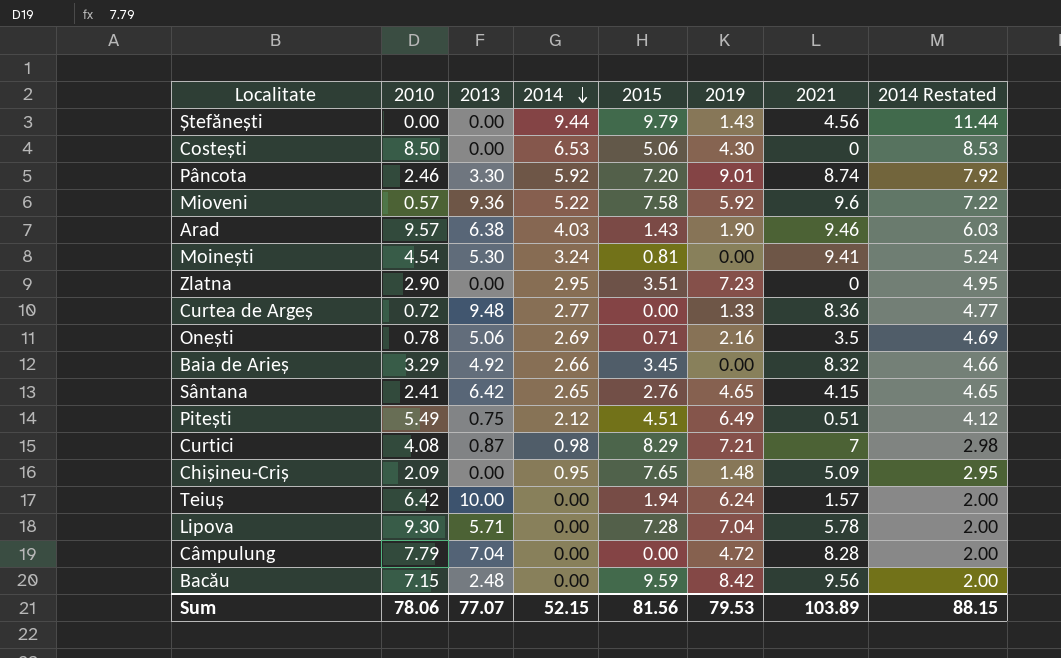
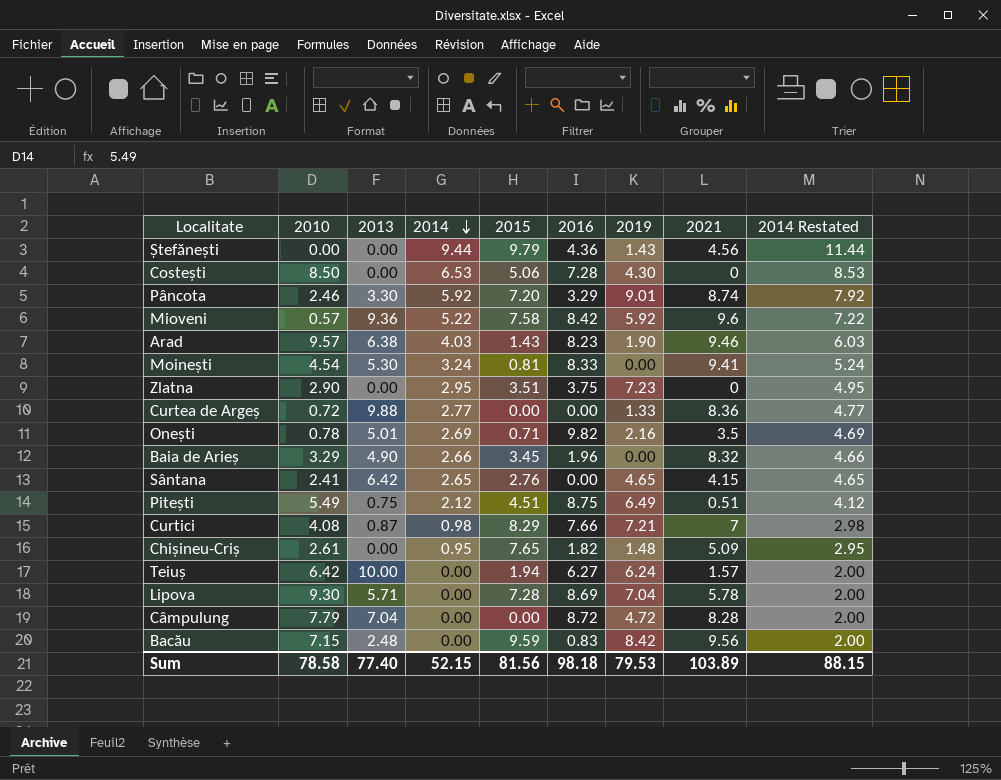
column 2016 | position: none -> 6
Curtea de Argeș | 2013: 9.48 -> 9.88
Onești | 2013: 5.06 -> 5.01
Baia de Arieș | 2013: 4.92 -> 4.90
Chișineu-Criș | 2010: 2.09 -> 2.61
Sum | 2010: 78.06 -> 78.58
Sum | 2013: 77.07 -> 77.40

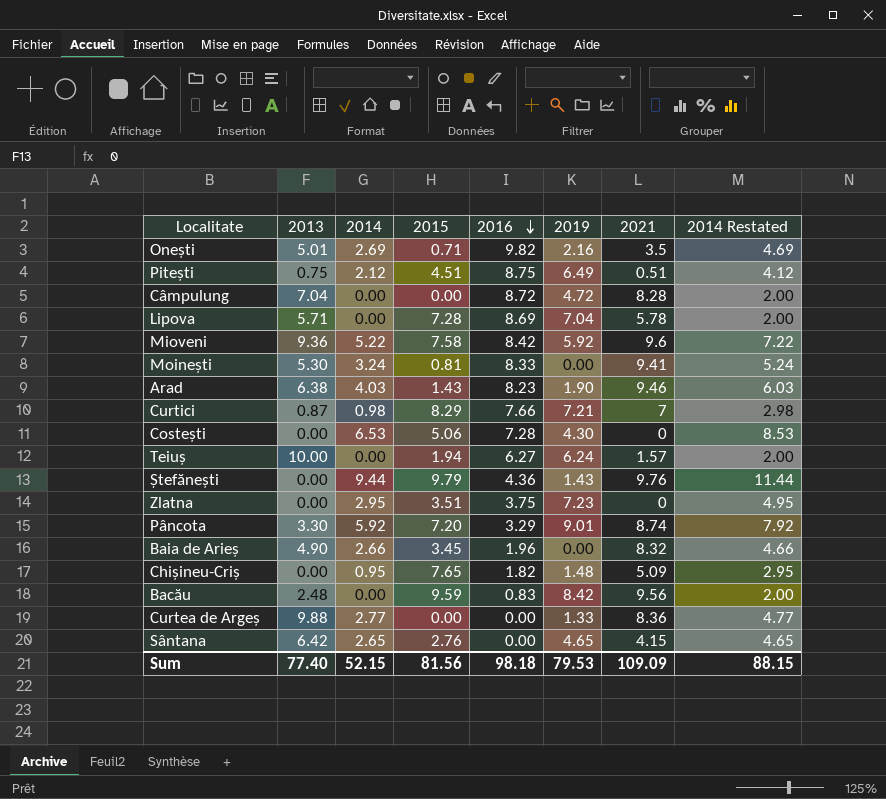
row order: 2014 descending -> 2016 descending
column 2010 | position: 2 -> none
Ștefănești | 2021: 4.56 -> 9.76
Sum | 2021: 103.89 -> 109.09

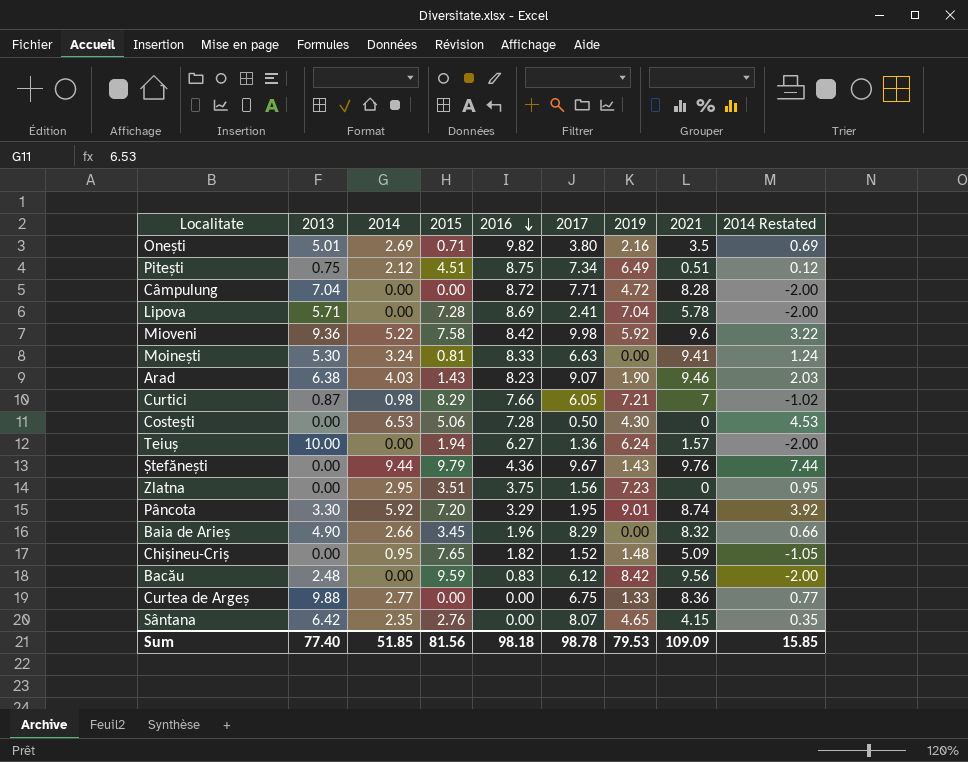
column 2017 | position: none -> 6
column 2014 Restated | formula: [2014] + 2 -> [2014] - 2
Sântana | 2014: 2.65 -> 2.35
Sum | 2014: 52.15 -> 51.85
Sum | 2014 Restated: 88.15 -> 15.85

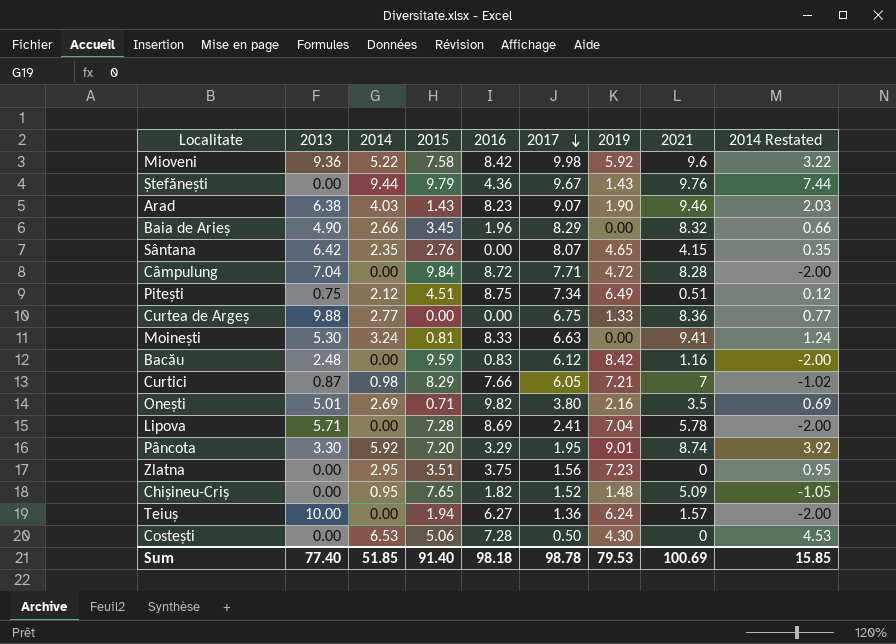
row order: 2016 descending -> 2017 descending
Câmpulung | 2015: 0.00 -> 9.84
Bacău | 2021: 9.56 -> 1.16
Sum | 2015: 81.56 -> 91.40
Sum | 2021: 109.09 -> 100.69

